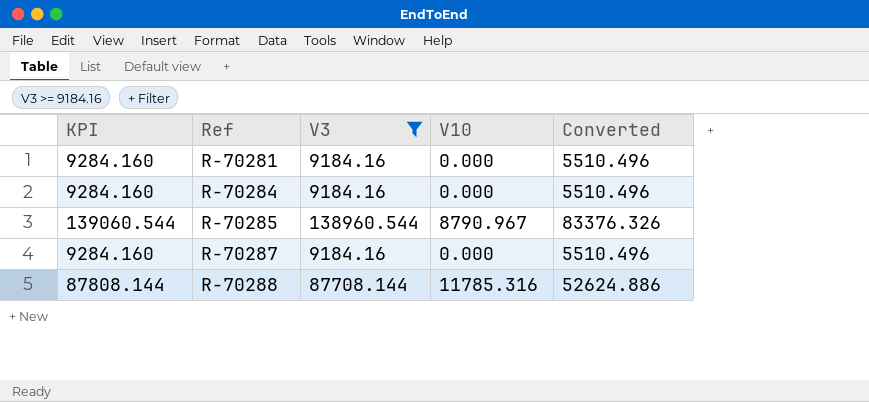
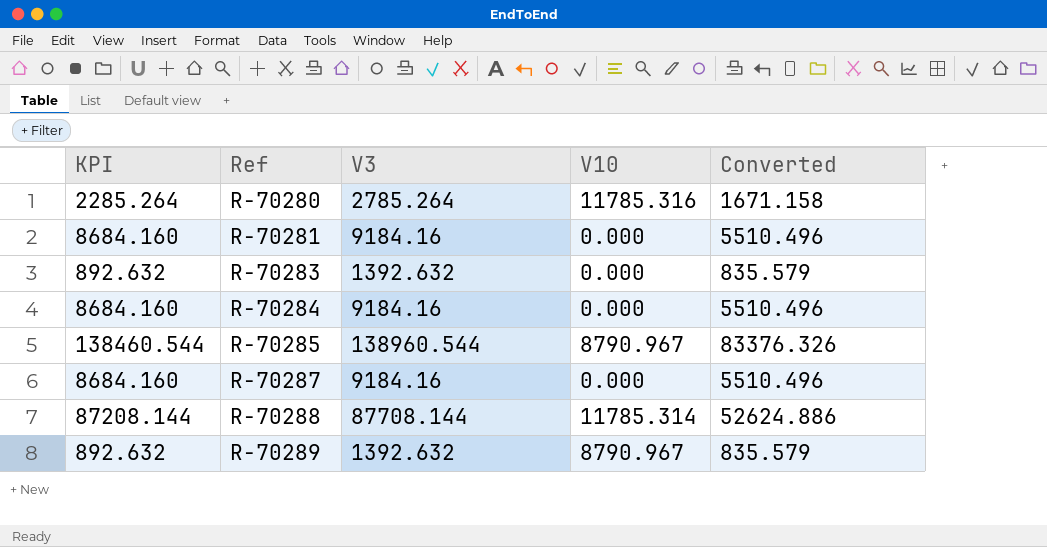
filter: V3 >= 9184.16 -> none
column KPI | formula: [V3] + 100 -> [V3] - 500
R-70288 | V10: 11785.316 -> 11785.314

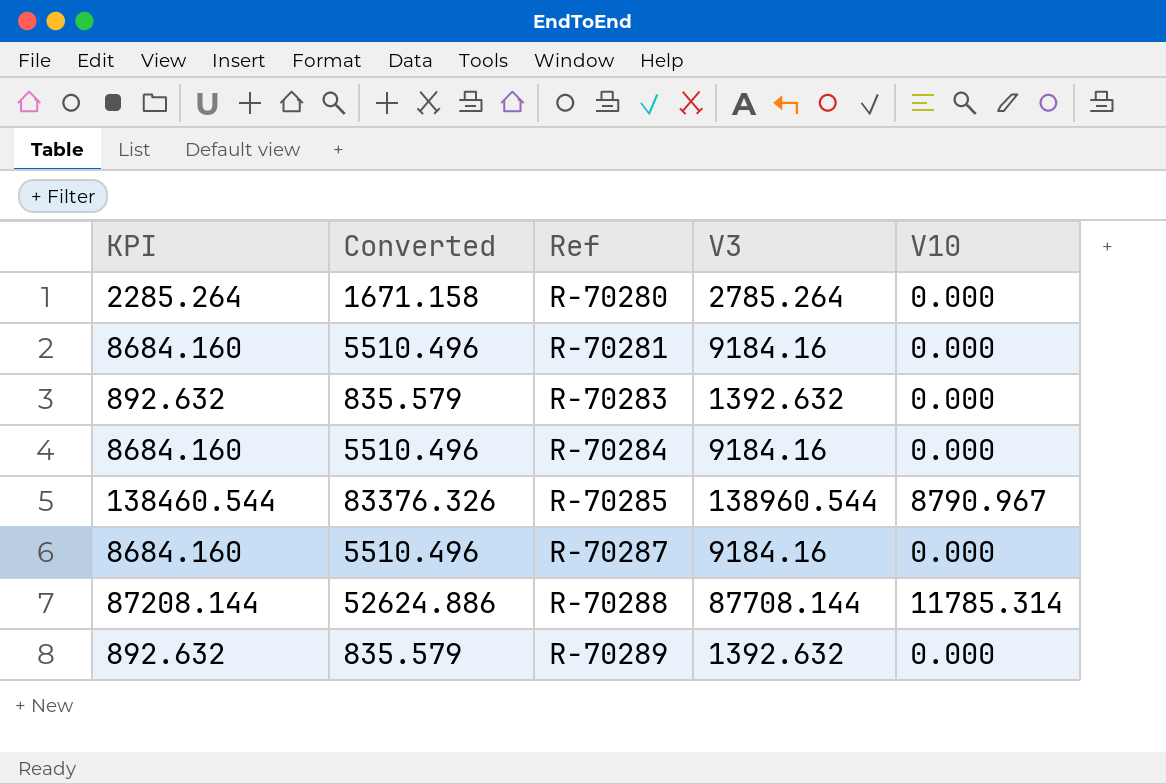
column Converted | position: 5 -> 2
R-70280 | V10: 11785.316 -> 0.000
R-70289 | V10: 8790.967 -> 0.000

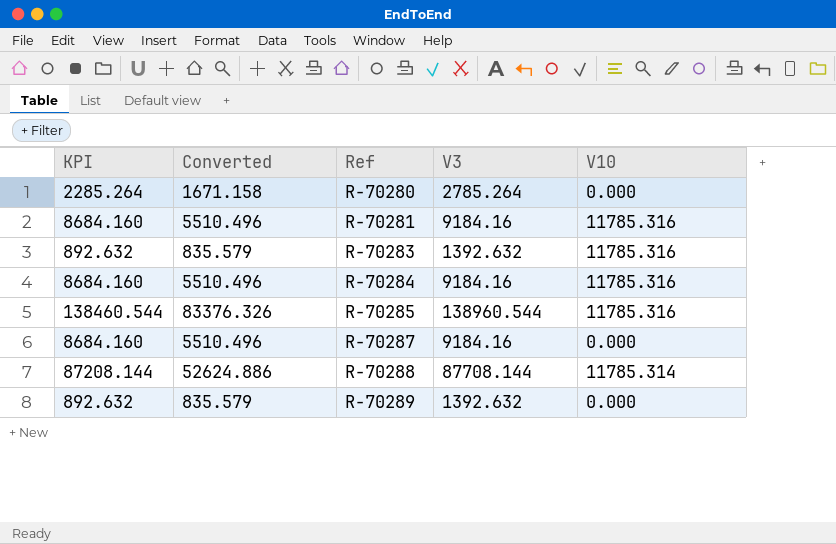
R-70281 | V10: 0.000 -> 11785.316
R-70283 | V10: 0.000 -> 11785.316
R-70284 | V10: 0.000 -> 11785.316
R-70285 | V10: 8790.967 -> 11785.316

